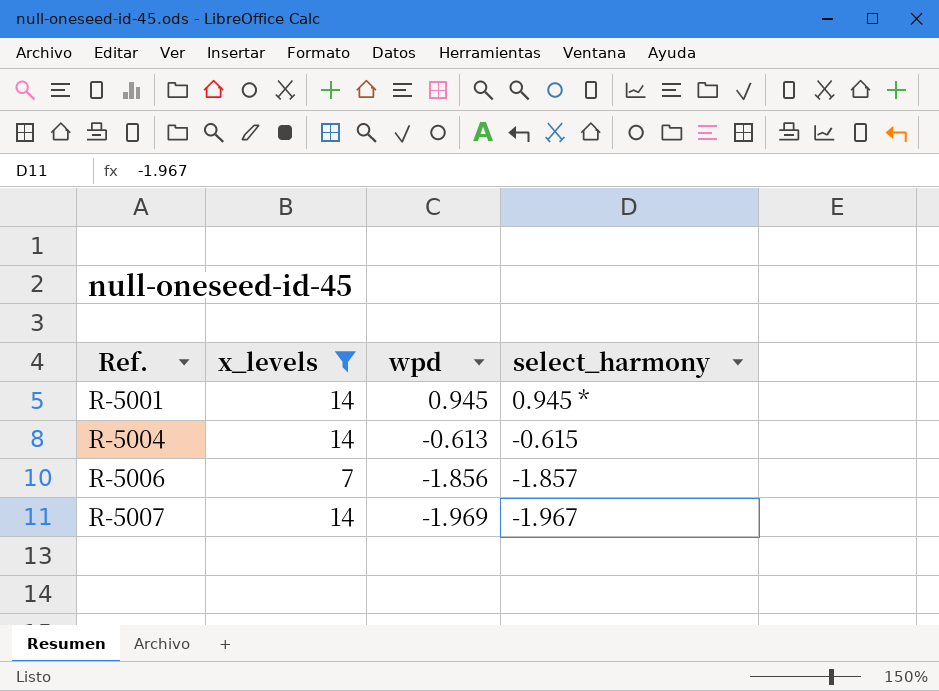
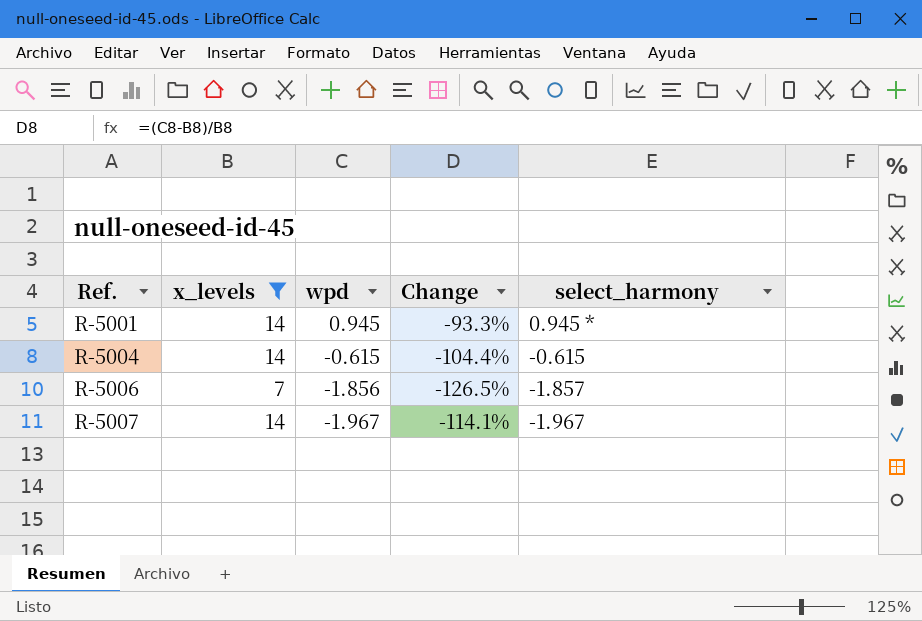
column Change | formula: none -> ([wpd] - [x_levels]) / [x_levels]
R-5004 | wpd: -0.613 -> -0.615
R-5007 | wpd: -1.969 -> -1.967

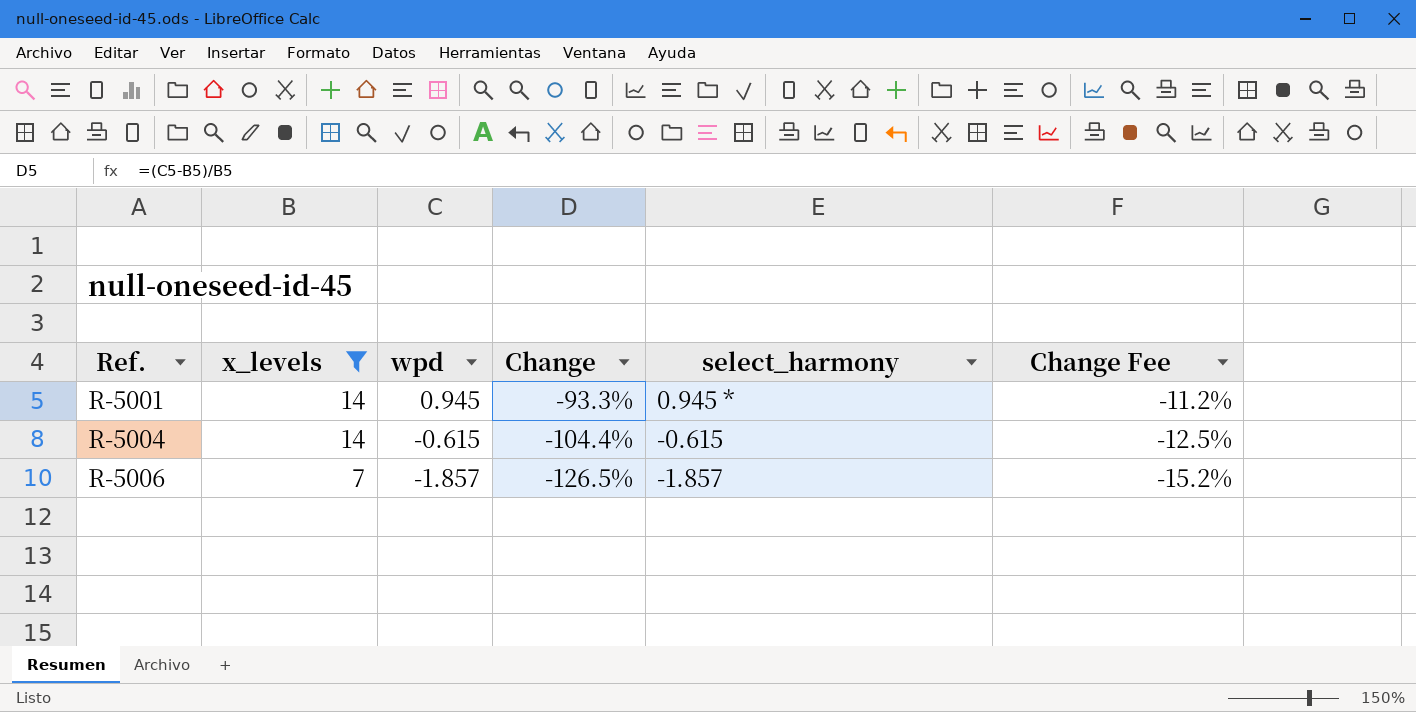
column Change Fee | formula: none -> [Change] * 0.12
row R-5007: 14 | -1.967 | -114.1% | -1.967 -> none
R-5006 | wpd: -1.856 -> -1.857

